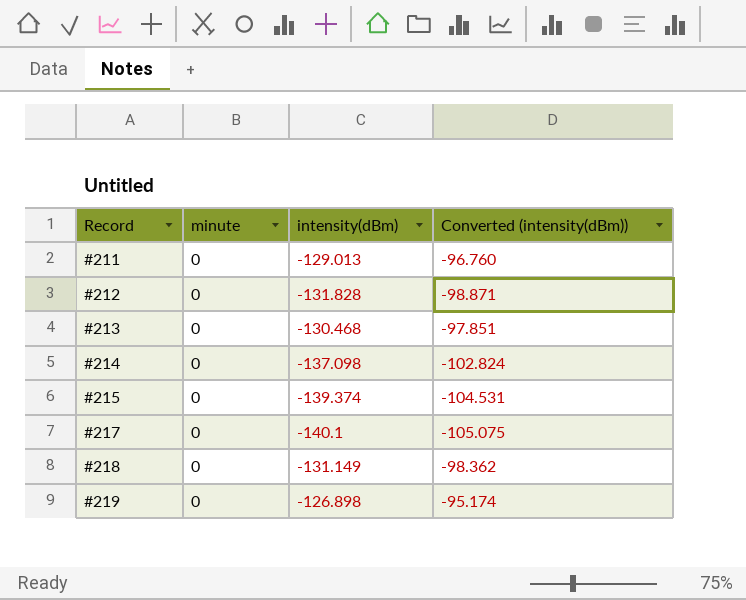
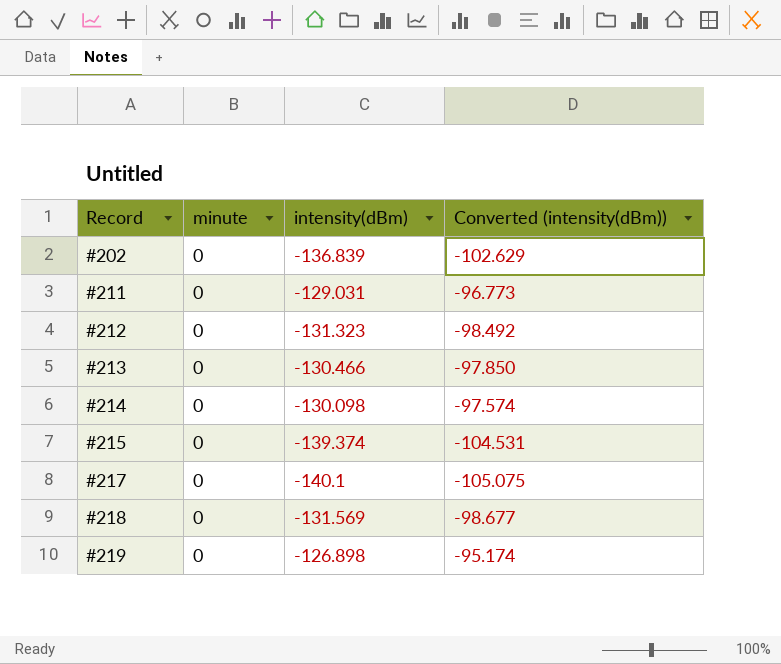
row #202: none -> 0 | -136.839 | -102.629
#211 | intensity(dBm): -129.013 -> -129.031
#211 | Converted (intensity(dBm)): -96.760 -> -96.773
#212 | intensity(dBm): -131.828 -> -131.323
#212 | Converted (intensity(dBm)): -98.871 -> -98.492
#213 | intensity(dBm): -130.468 -> -130.466
#213 | Converted (intensity(dBm)): -97.851 -> -97.850
#214 | intensity(dBm): -137.098 -> -130.098
#214 | Converted (intensity(dBm)): -102.824 -> -97.574
#218 | intensity(dBm): -131.149 -> -131.569
#218 | Converted (intensity(dBm)): -98.362 -> -98.677

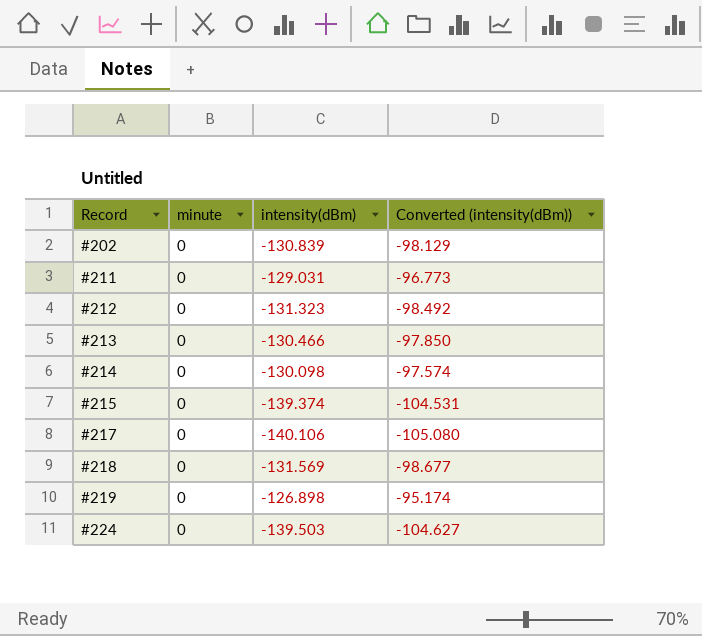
#202 | intensity(dBm): -136.839 -> -130.839
#202 | Converted (intensity(dBm)): -102.629 -> -98.129
#217 | intensity(dBm): -140.1 -> -140.106
#217 | Converted (intensity(dBm)): -105.075 -> -105.080
row #224: none -> 0 | -139.503 | -104.627

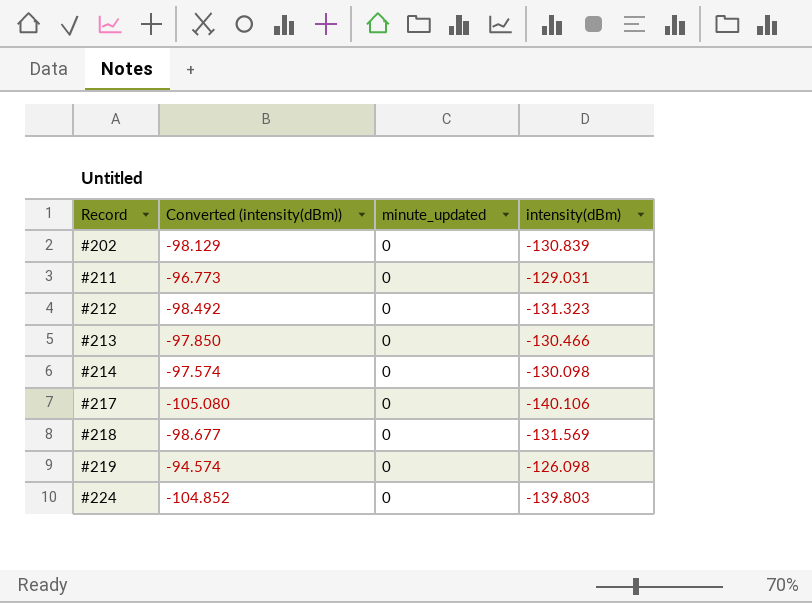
column Converted (intensity(dBm)) | position: 4 -> 2
column name: minute -> minute_updated
row #215: 0 | -139.374 | -104.531 -> none
#219 | Converted (intensity(dBm)): -95.174 -> -94.574
#219 | intensity(dBm): -126.898 -> -126.098
#224 | Converted (intensity(dBm)): -104.627 -> -104.852
#224 | intensity(dBm): -139.503 -> -139.803

